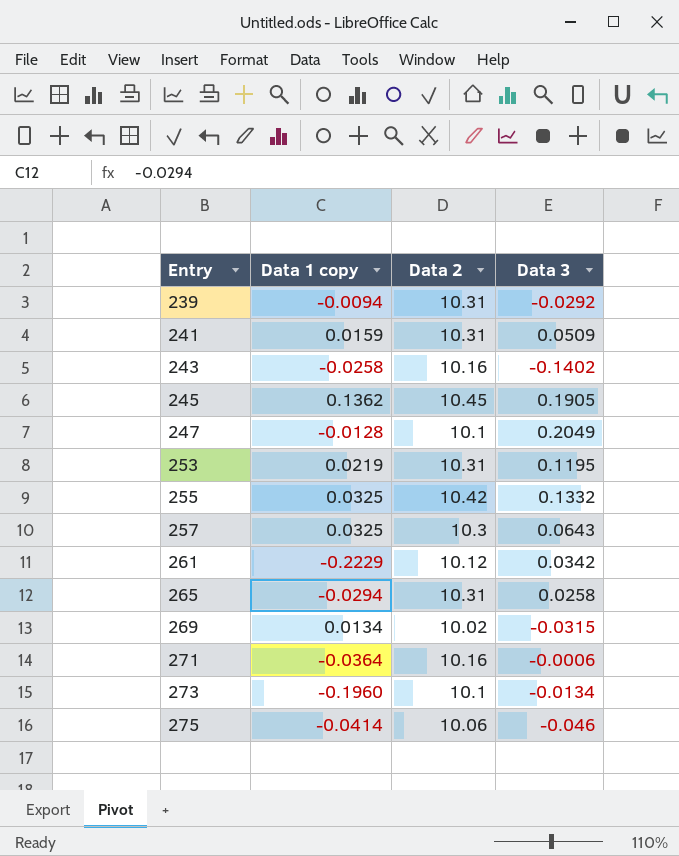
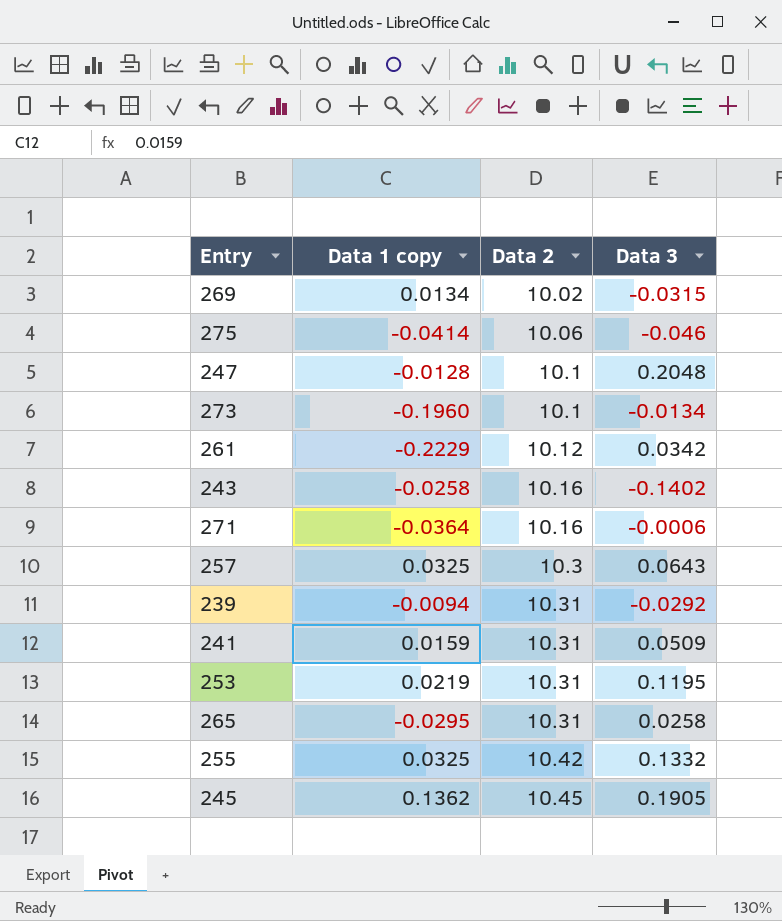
row order: Entry ascending -> Data 2 ascending
247 | Data 3: 0.2049 -> 0.2048
265 | Data 1 copy: -0.0294 -> -0.0295

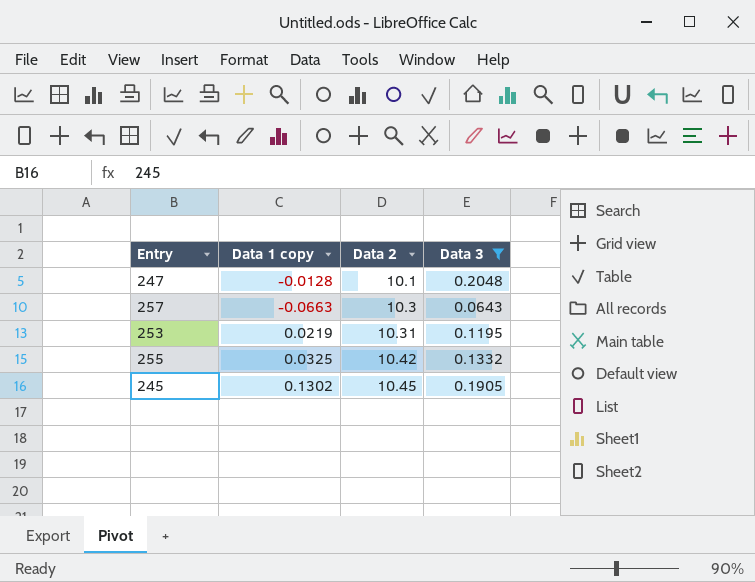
filter: none -> Data 3 >= 0.0643
257 | Data 1 copy: 0.0325 -> -0.0663
245 | Data 1 copy: 0.1362 -> 0.1302

